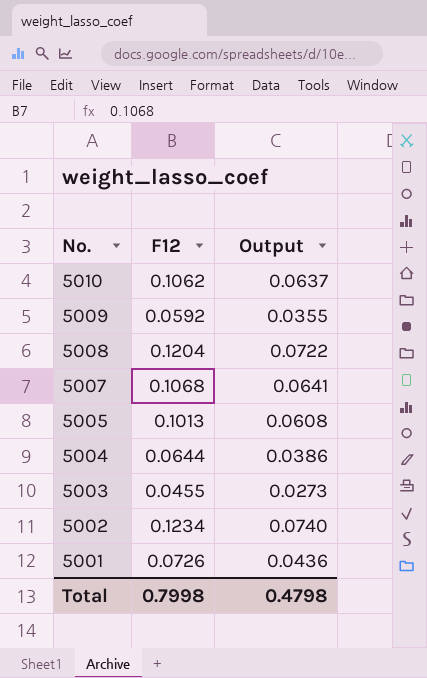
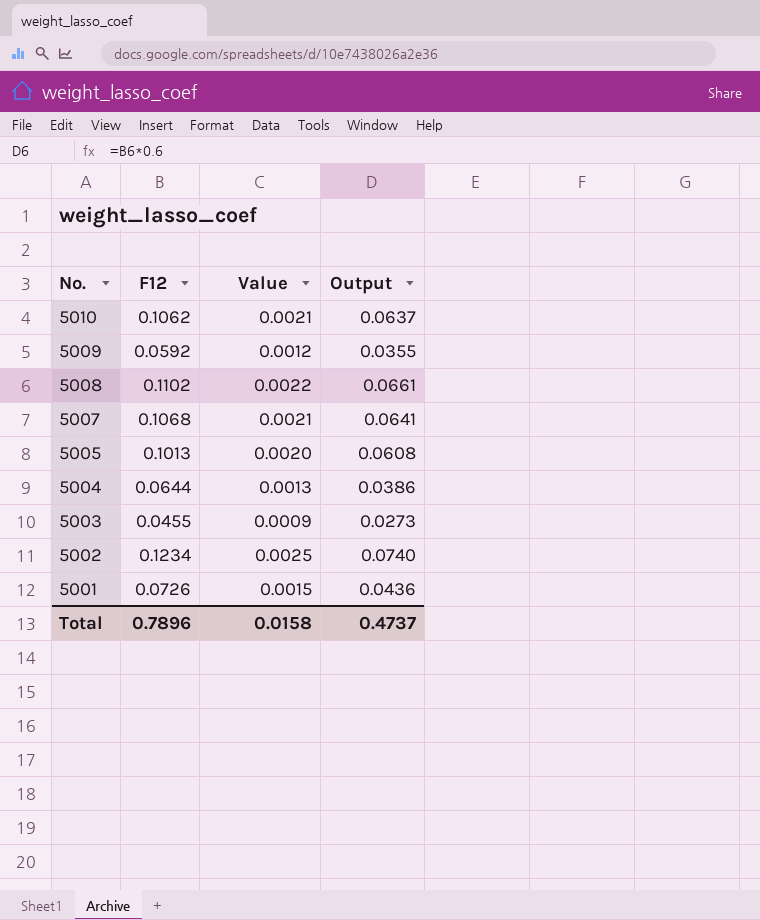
column Value | formula: none -> [F12] * 0.02
5008 | F12: 0.1204 -> 0.1102
5008 | Output: 0.0722 -> 0.0661
Total | F12: 0.7998 -> 0.7896
Total | Output: 0.4798 -> 0.4737

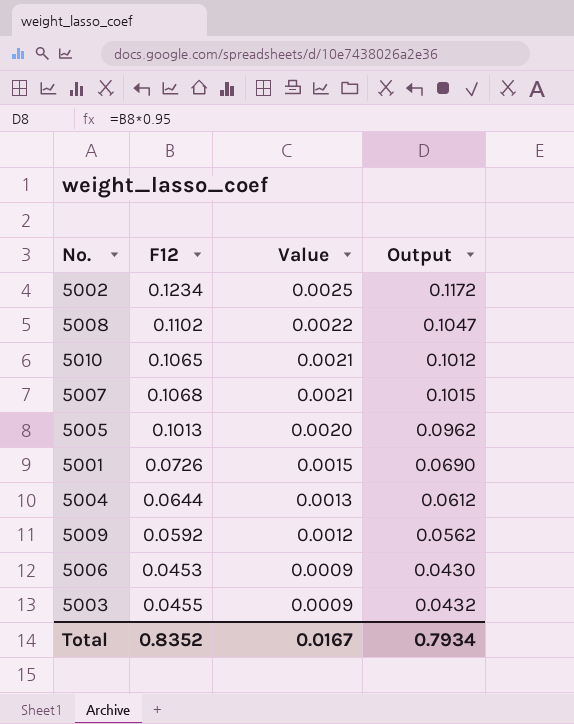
row order: No. descending -> Value descending
column Output | formula: [F12] * 0.6 -> [F12] * 0.95
5010 | F12: 0.1062 -> 0.1065
row 5006: none -> 0.0453 | 0.0009 | 0.0430
Total | F12: 0.7896 -> 0.8352
Total | Value: 0.0158 -> 0.0167
Total | Output: 0.4737 -> 0.7934

